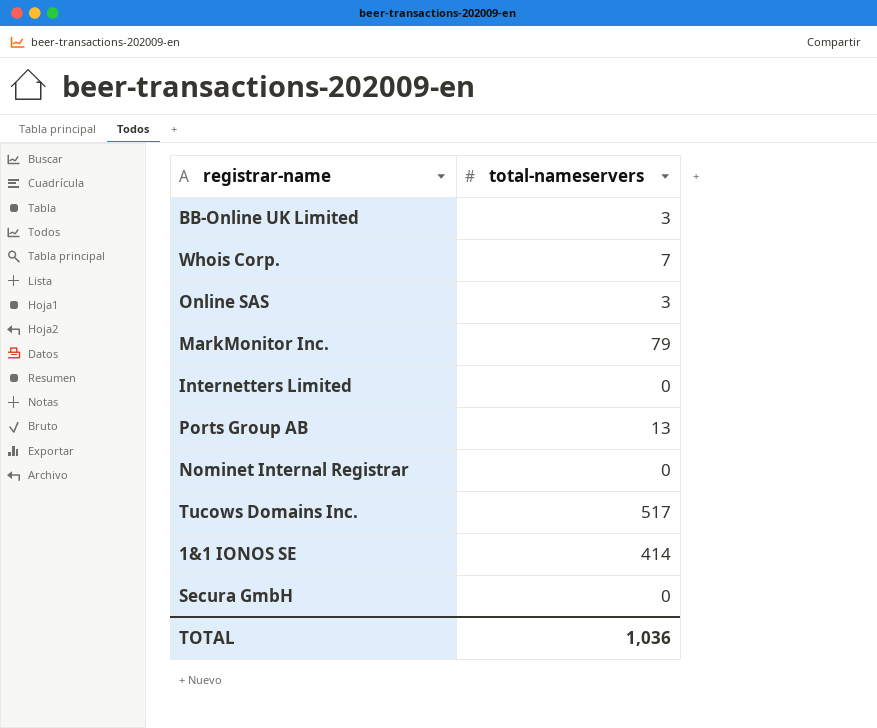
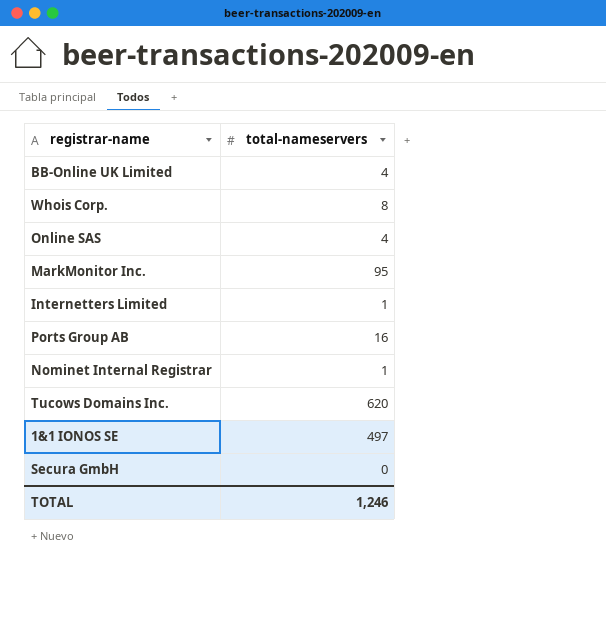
BB-Online UK Limited | total-nameservers: 3 -> 4
Whois Corp. | total-nameservers: 7 -> 8
Online SAS | total-nameservers: 3 -> 4
MarkMonitor Inc. | total-nameservers: 79 -> 95
Internetters Limited | total-nameservers: 0 -> 1
Ports Group AB | total-nameservers: 13 -> 16
Nominet Internal Registrar | total-nameservers: 0 -> 1
Tucows Domains Inc. | total-nameservers: 517 -> 620
1&1 IONOS SE | total-nameservers: 414 -> 497
TOTAL | total-nameservers: 1,036 -> 1,246

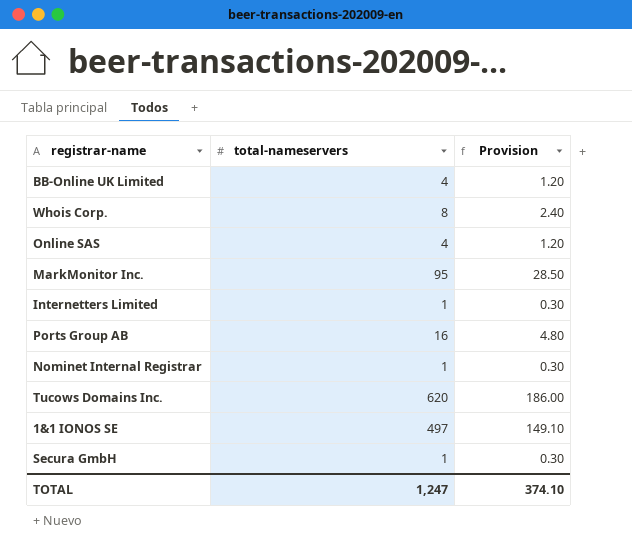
column Provision | formula: none -> [total-nameservers] * 0.3
Secura GmbH | total-nameservers: 0 -> 1
TOTAL | total-nameservers: 1,246 -> 1,247

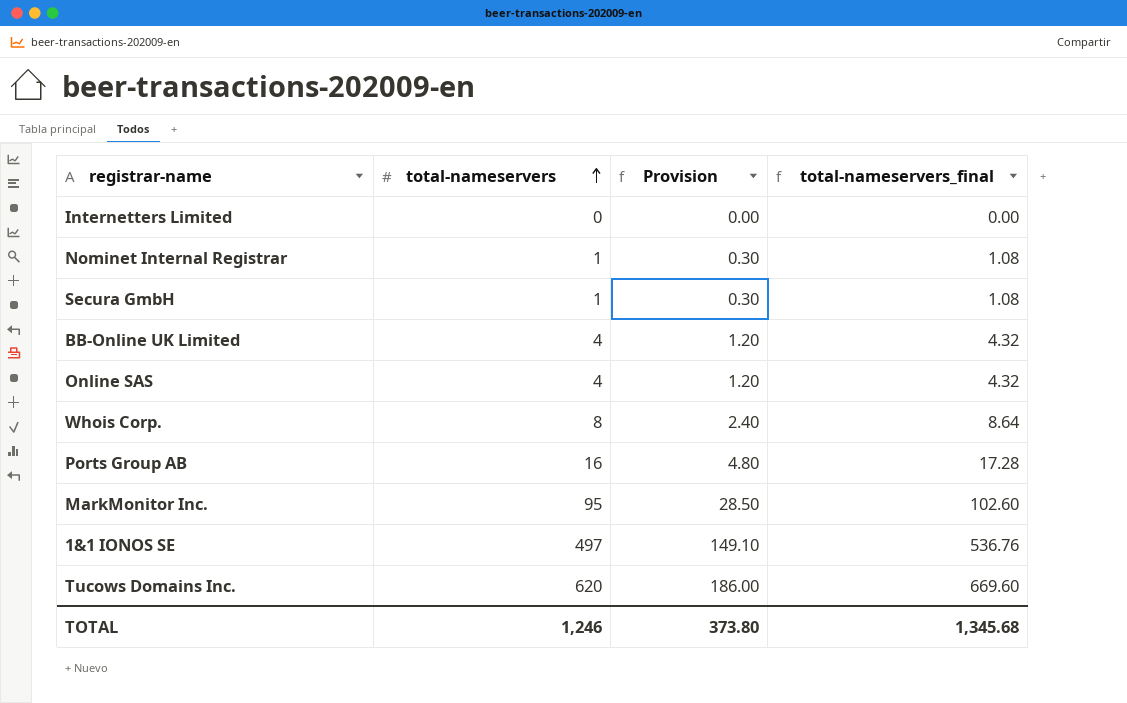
row order: none -> total-nameservers ascending
column total-nameservers_final | formula: none -> [total-nameservers] * 1.08
Internetters Limited | total-nameservers: 1 -> 0
Internetters Limited | Provision: 0.30 -> 0.00
TOTAL | total-nameservers: 1,247 -> 1,246
TOTAL | Provision: 374.10 -> 373.80

